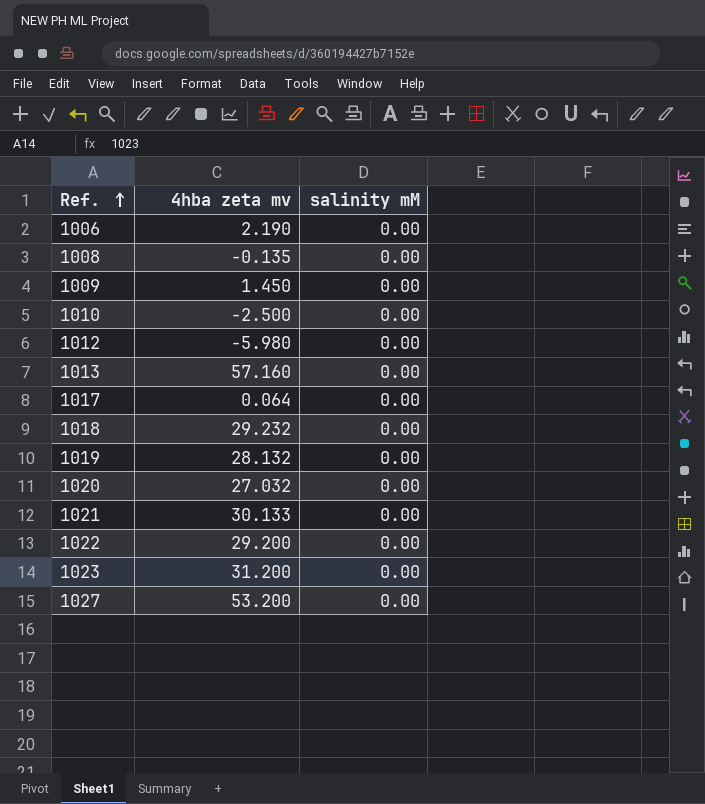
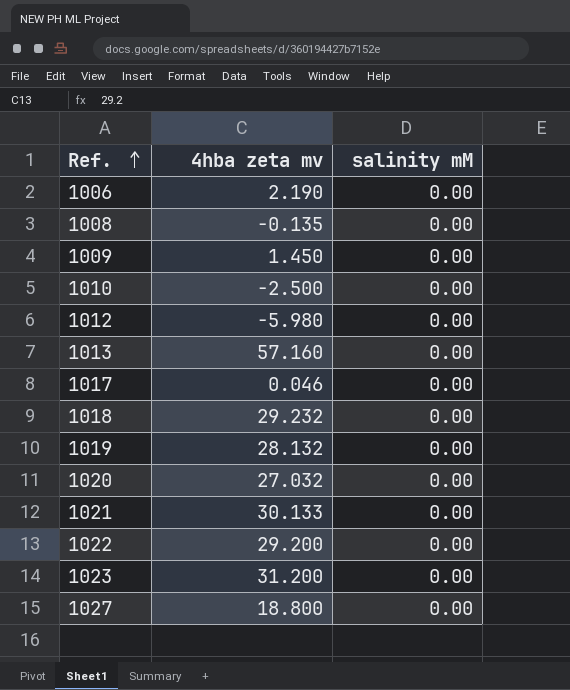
1017 | 4hba zeta mv: 0.064 -> 0.046
1027 | 4hba zeta mv: 53.200 -> 18.800

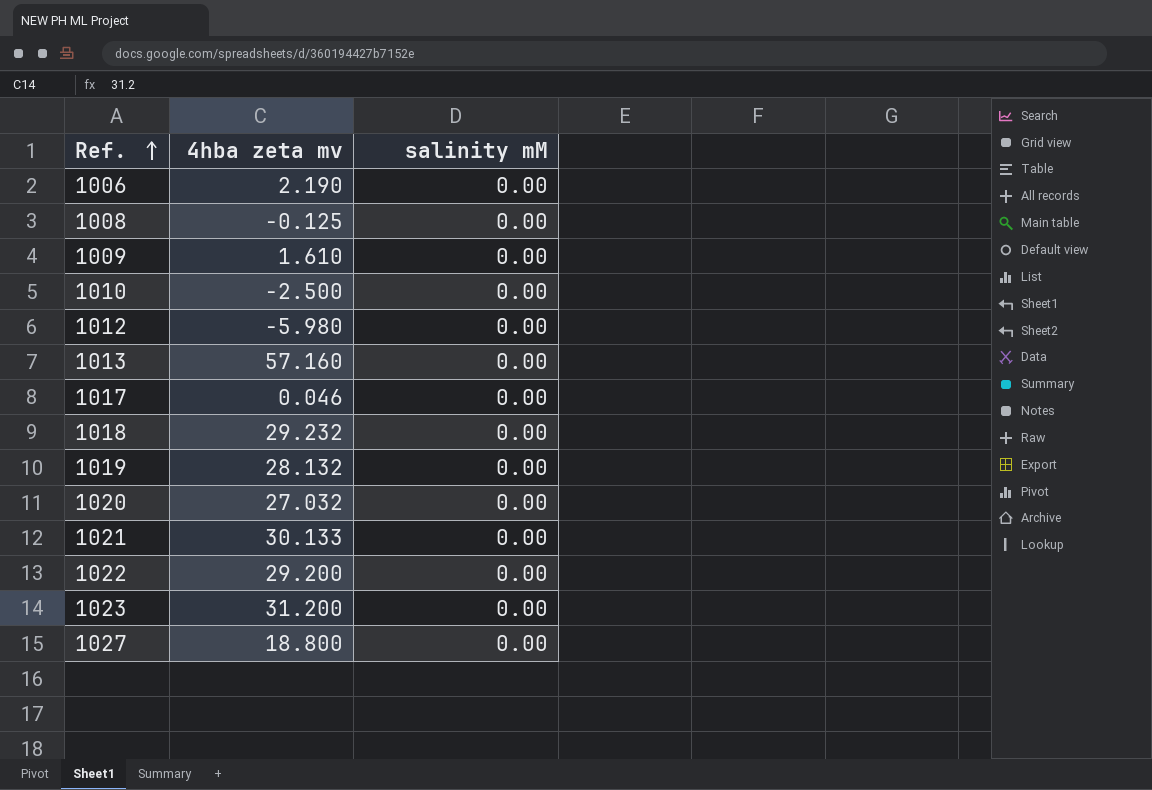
1008 | 4hba zeta mv: -0.135 -> -0.125
1009 | 4hba zeta mv: 1.450 -> 1.610

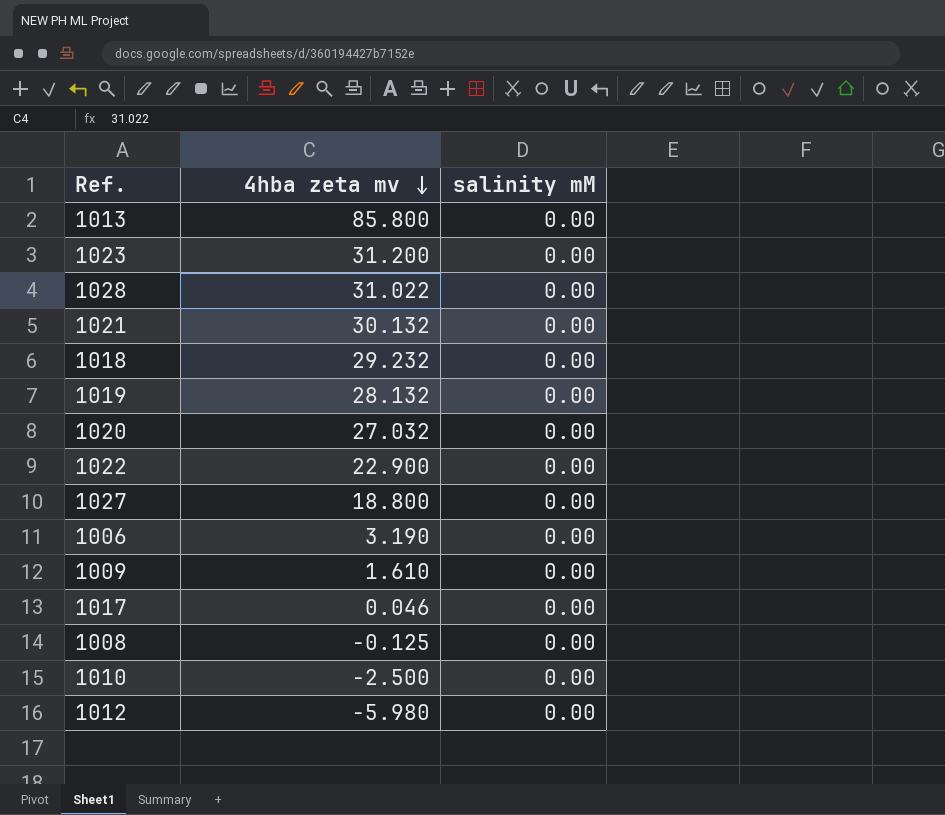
row order: Ref. ascending -> 4hba zeta mv descending
1013 | 4hba zeta mv: 57.160 -> 85.800
row 1028: none -> 31.022 | 0.00
1021 | 4hba zeta mv: 30.133 -> 30.132
1022 | 4hba zeta mv: 29.200 -> 22.900
1006 | 4hba zeta mv: 2.190 -> 3.190

